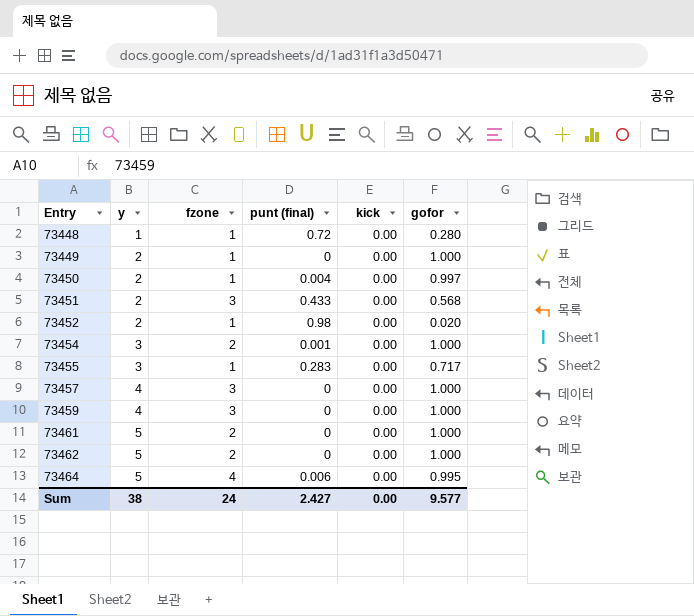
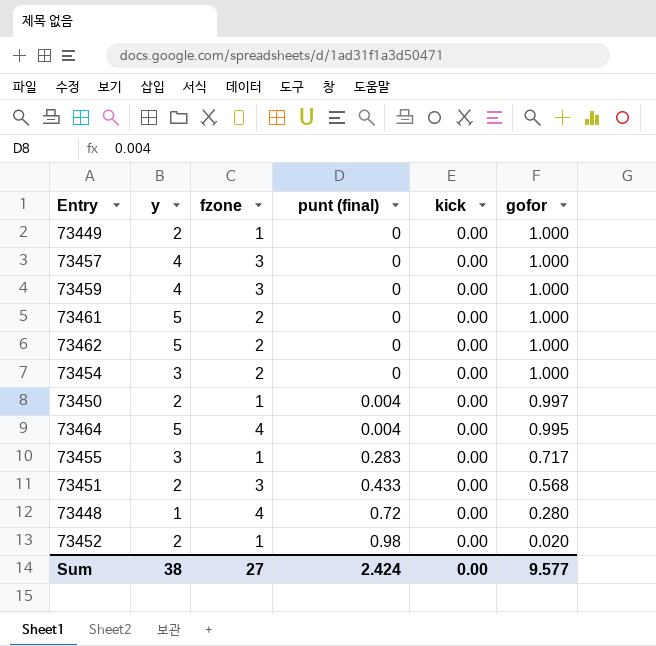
row order: Entry ascending -> punt (final) ascending
73454 | punt (final): 0.001 -> 0
73464 | punt (final): 0.006 -> 0.004
73448 | fzone: 1 -> 4
Sum | fzone: 24 -> 27
Sum | punt (final): 2.427 -> 2.424

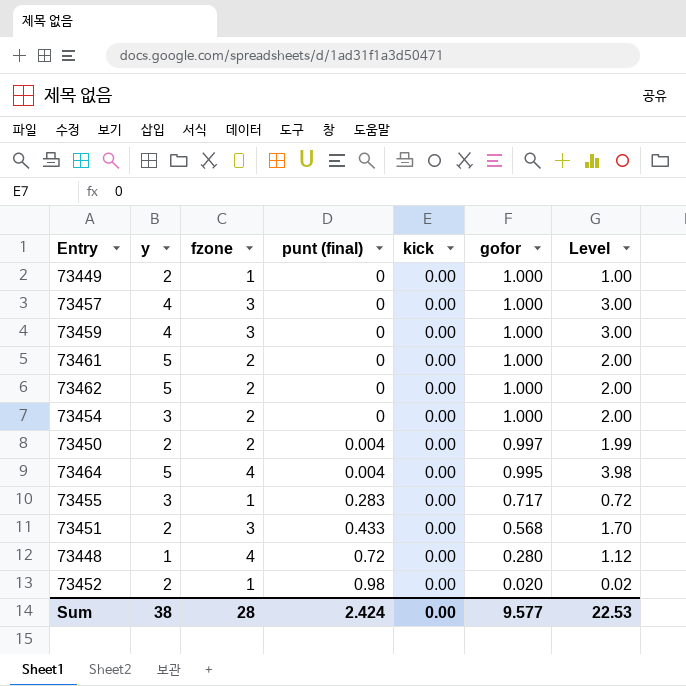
column Level | formula: none -> [fzone] * [gofor]
73450 | fzone: 1 -> 2
Sum | fzone: 27 -> 28

